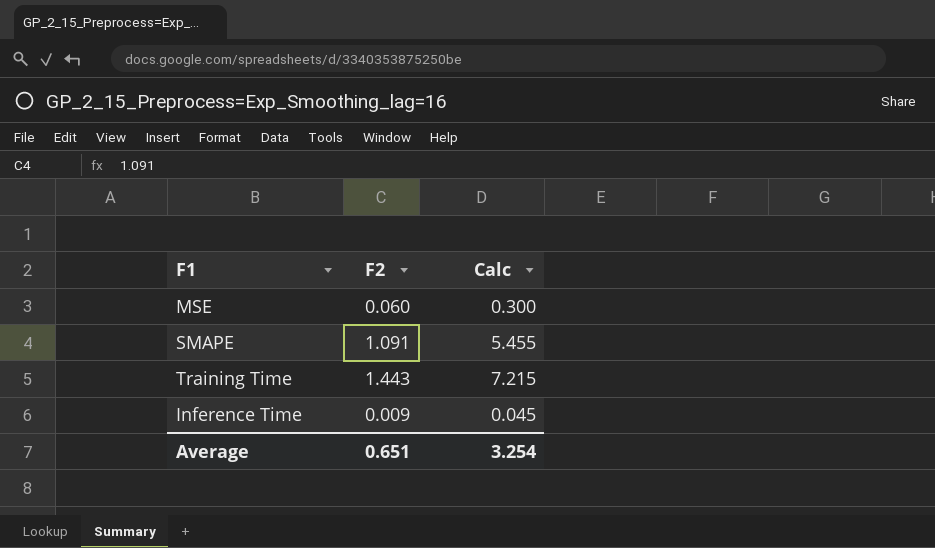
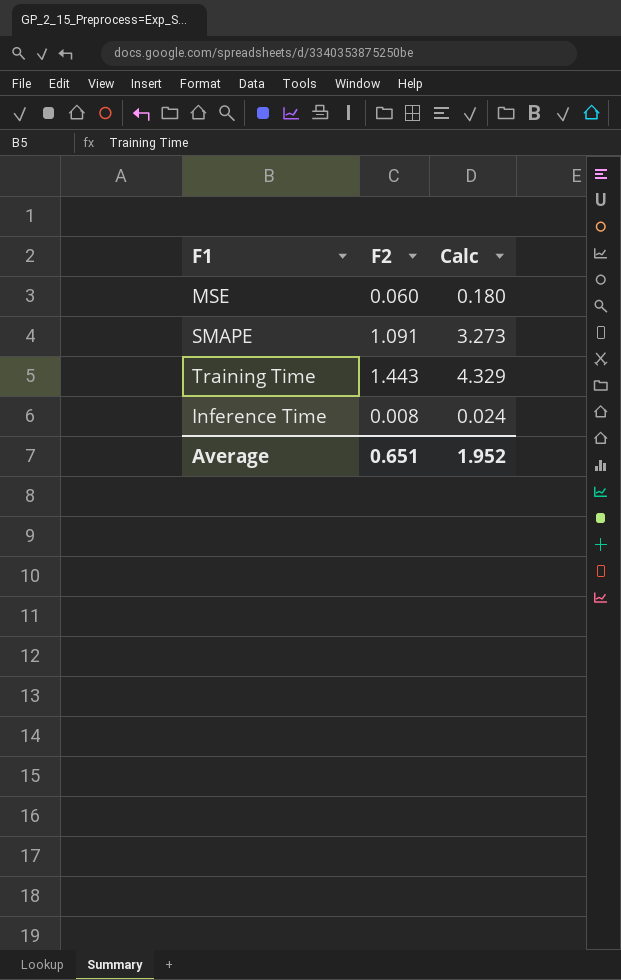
column Calc | formula: [F2] * 5 -> [F2] * 3
Inference Time | F2: 0.009 -> 0.008
Average | Calc: 3.254 -> 1.952

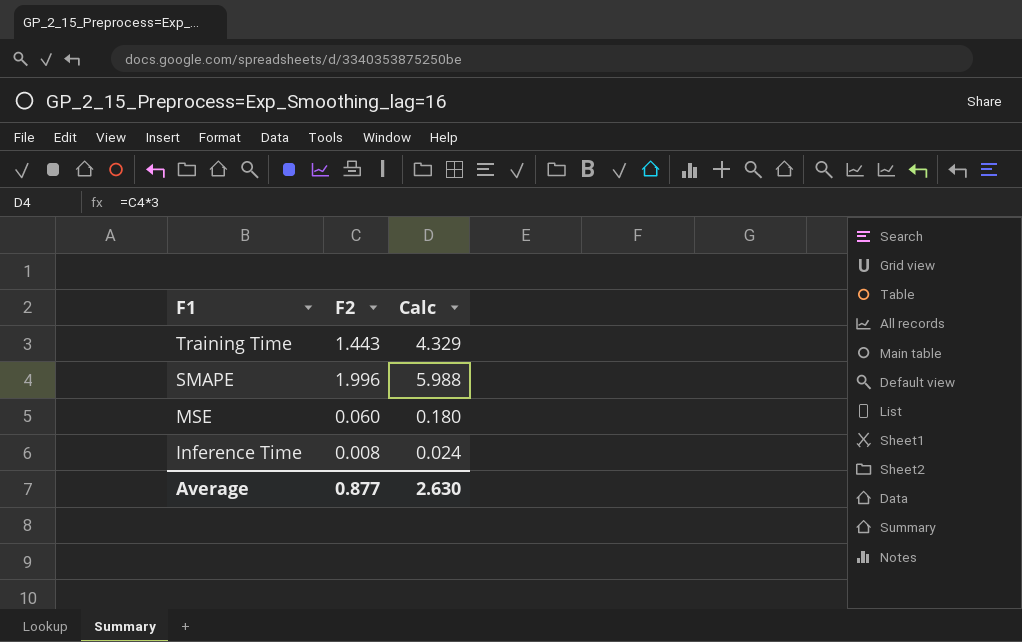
row order: none -> F1 descending
SMAPE | F2: 1.091 -> 1.996
SMAPE | Calc: 3.273 -> 5.988
Average | F2: 0.651 -> 0.877
Average | Calc: 1.952 -> 2.630

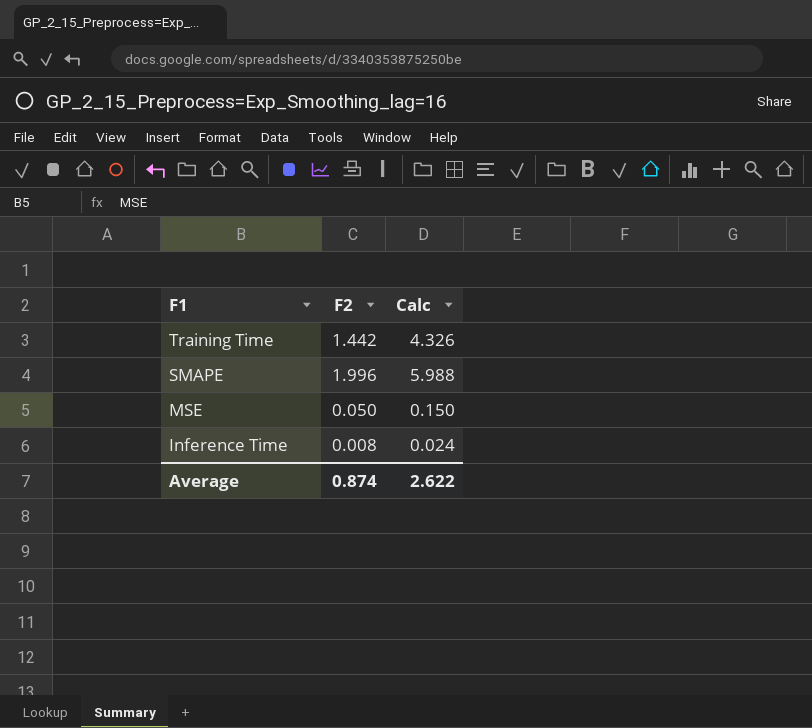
Training Time | F2: 1.443 -> 1.442
Training Time | Calc: 4.329 -> 4.326
MSE | F2: 0.060 -> 0.050
MSE | Calc: 0.180 -> 0.150
Average | F2: 0.877 -> 0.874
Average | Calc: 2.630 -> 2.622

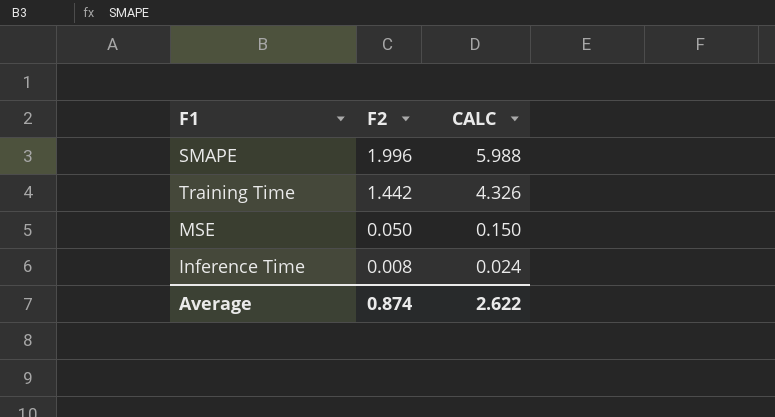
row order: F1 descending -> F2 descending
column name: Calc -> CALC

